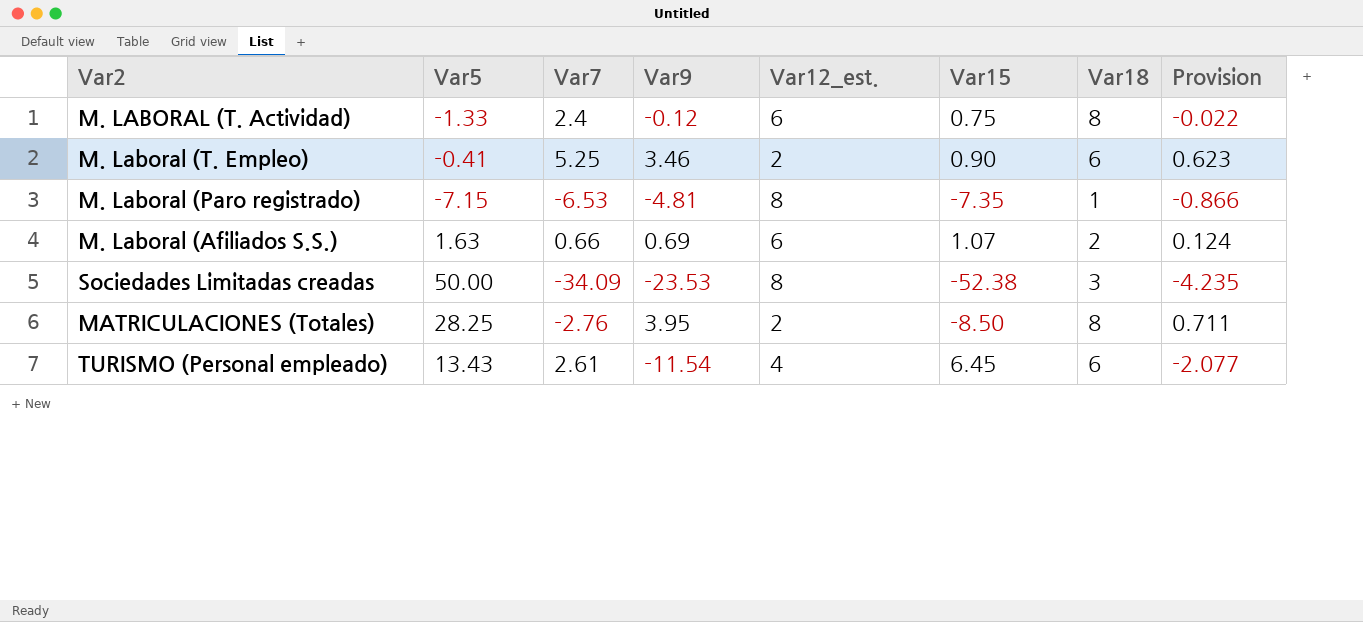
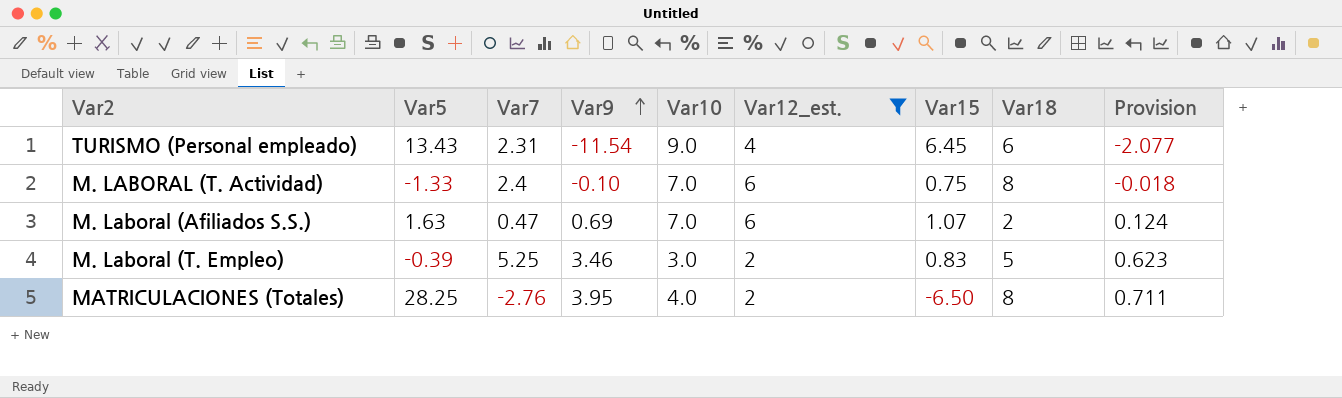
filter: none -> Var12_est. != 8
row order: none -> Var9 ascending
column Var10 | position: none -> 5
TURISMO (Personal empleado) | Var7: 2.61 -> 2.31
M. LABORAL (T. Actividad) | Var9: -0.12 -> -0.10
M. LABORAL (T. Actividad) | Provision: -0.022 -> -0.018
M. Laboral (Afiliados S.S.) | Var7: 0.66 -> 0.47
M. Laboral (T. Empleo) | Var5: -0.41 -> -0.39
M. Laboral (T. Empleo) | Var15: 0.90 -> 0.83
M. Laboral (T. Empleo) | Var18: 6 -> 5
MATRICULACIONES (Totales) | Var15: -8.50 -> -6.50

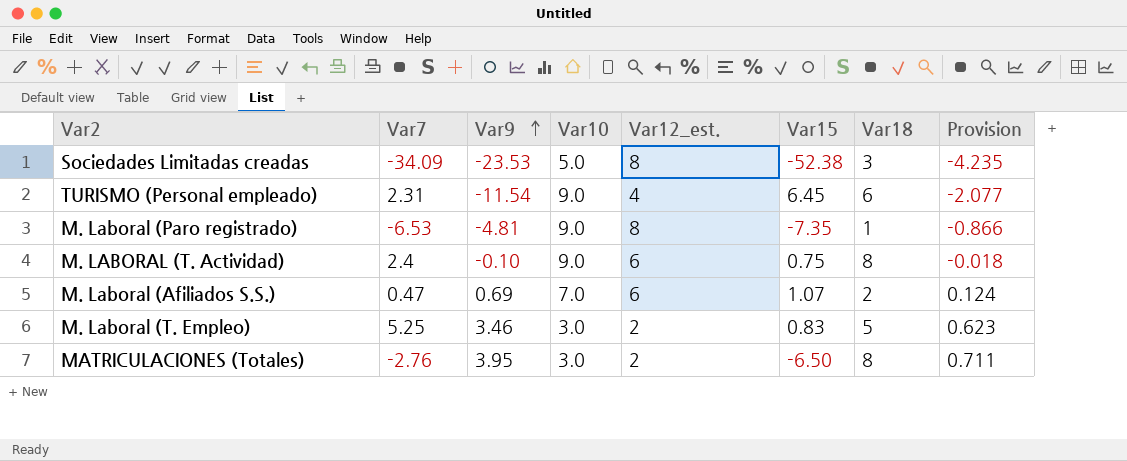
filter: Var12_est. != 8 -> none
column Var5 | position: 2 -> none
M. LABORAL (T. Actividad) | Var10: 7.0 -> 9.0
MATRICULACIONES (Totales) | Var10: 4.0 -> 3.0

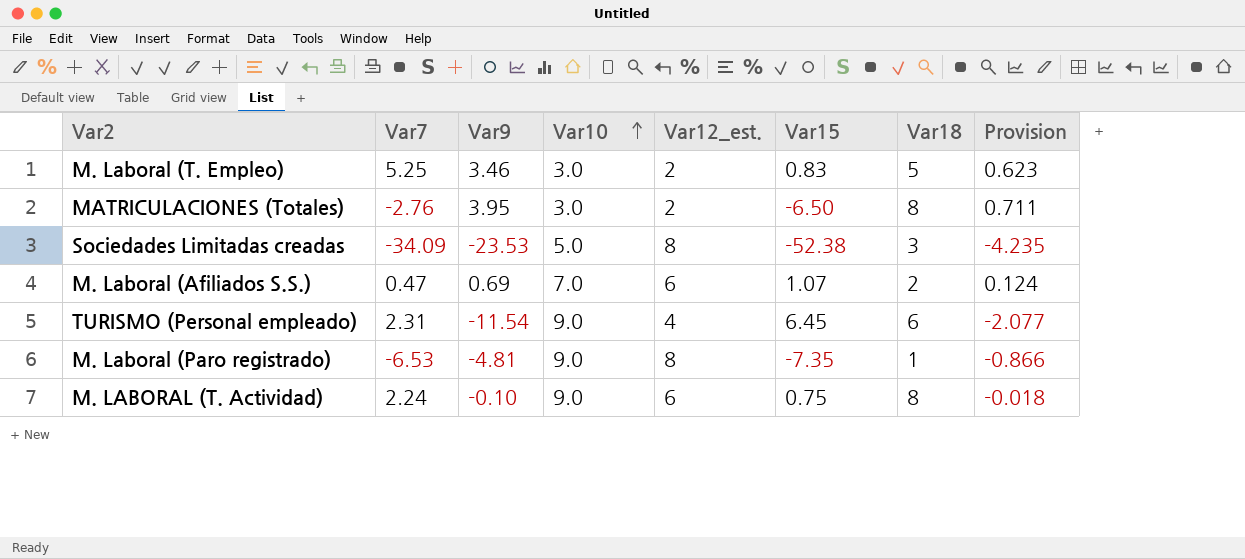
row order: Var9 ascending -> Var10 ascending
M. LABORAL (T. Actividad) | Var7: 2.4 -> 2.24

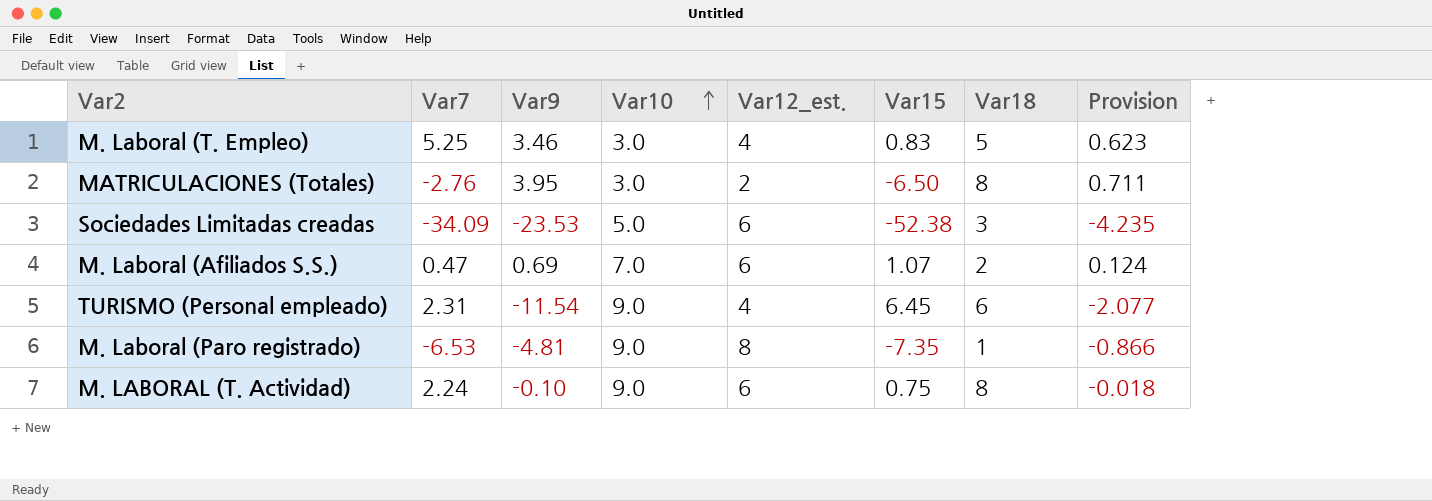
M. Laboral (T. Empleo) | Var12_est.: 2 -> 4
Sociedades Limitadas creadas | Var12_est.: 8 -> 6

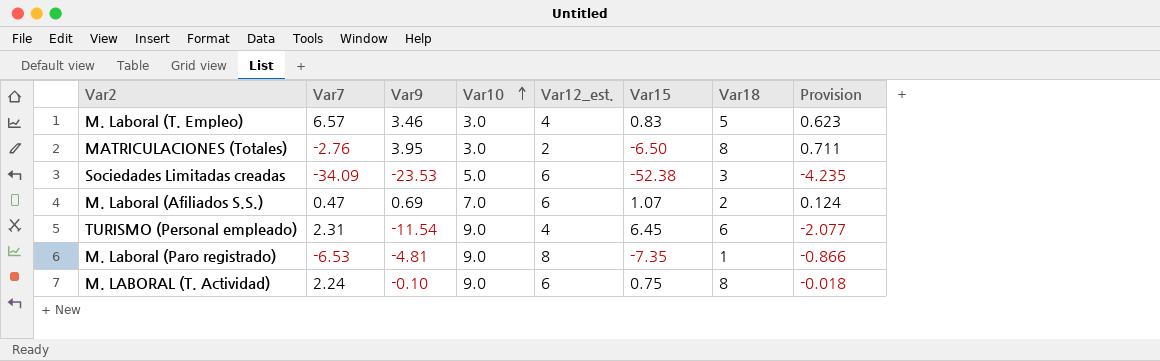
M. Laboral (T. Empleo) | Var7: 5.25 -> 6.57

